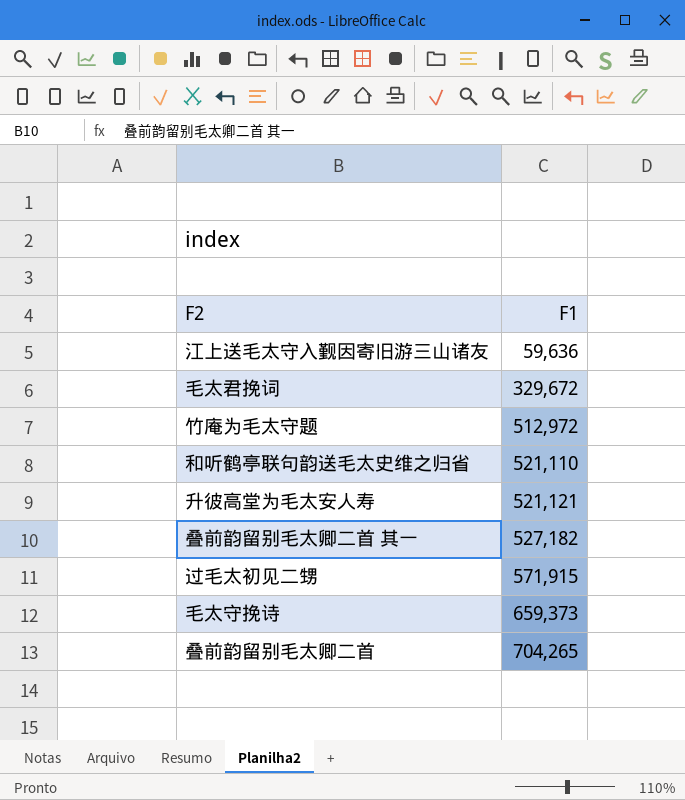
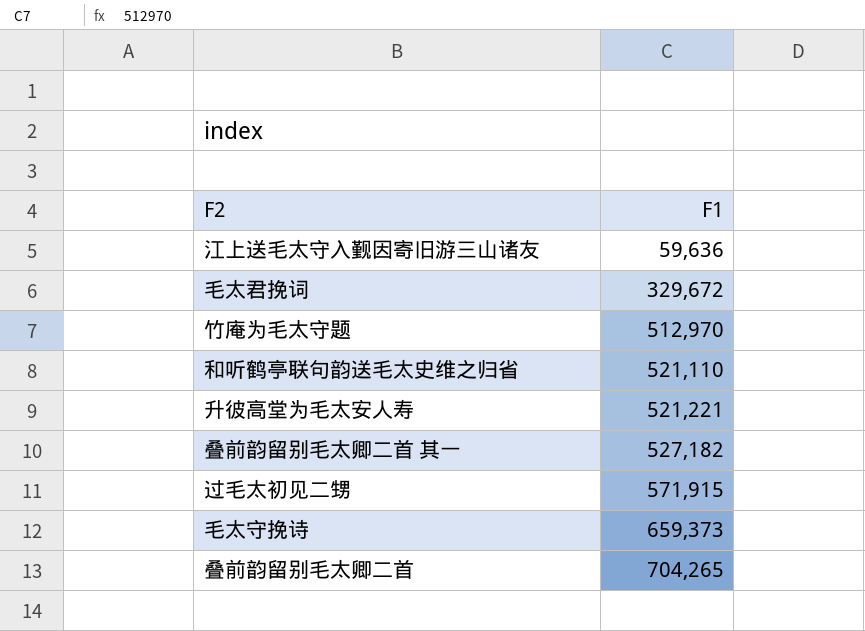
竹庵为毛太守题 | F1: 512,972 -> 512,970
升彼高堂为毛太安人寿 | F1: 521,121 -> 521,221

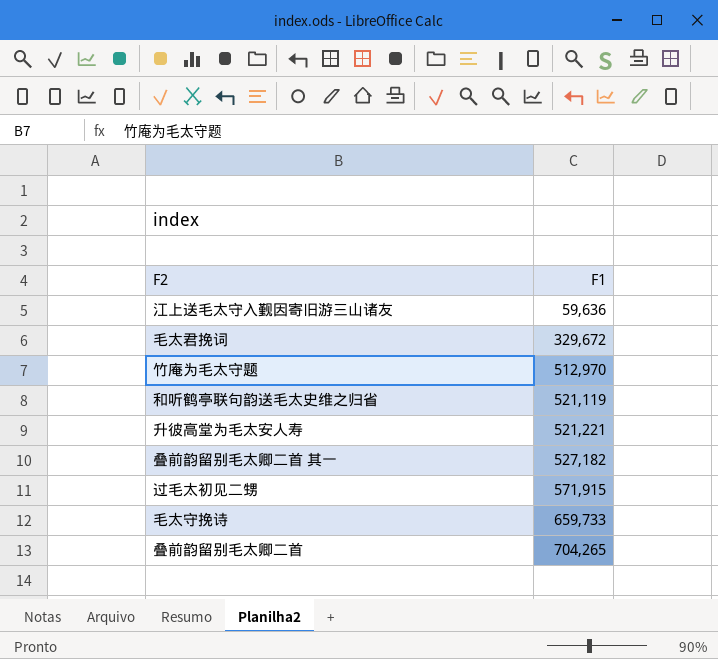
和听鹤亭联句韵送毛太史维之归省 | F1: 521,110 -> 521,119
毛太守挽诗 | F1: 659,373 -> 659,733

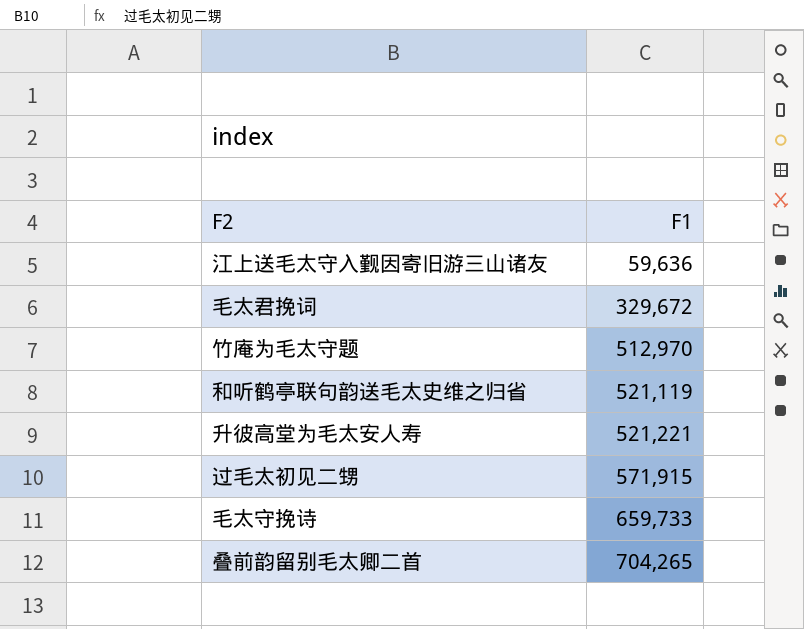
row 叠前韵留别毛太卿二首 其一: 527,182 -> none

